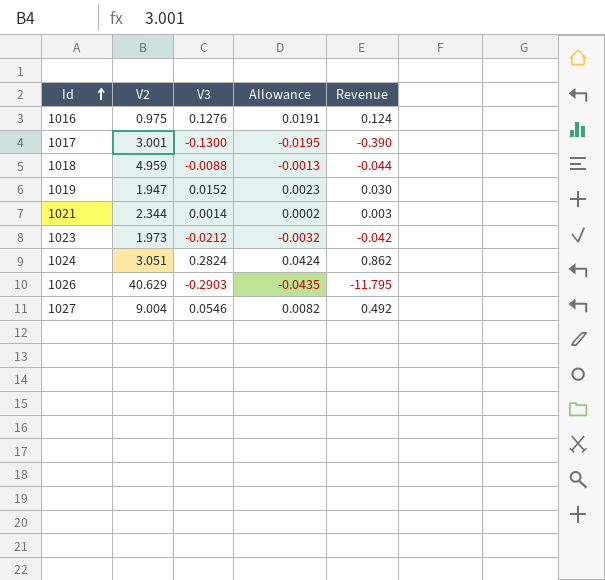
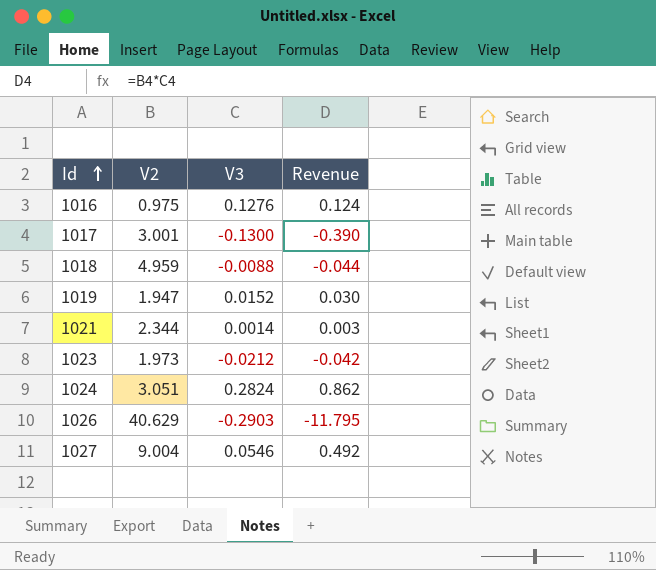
column Allowance | formula: [V3] * 0.15 -> none

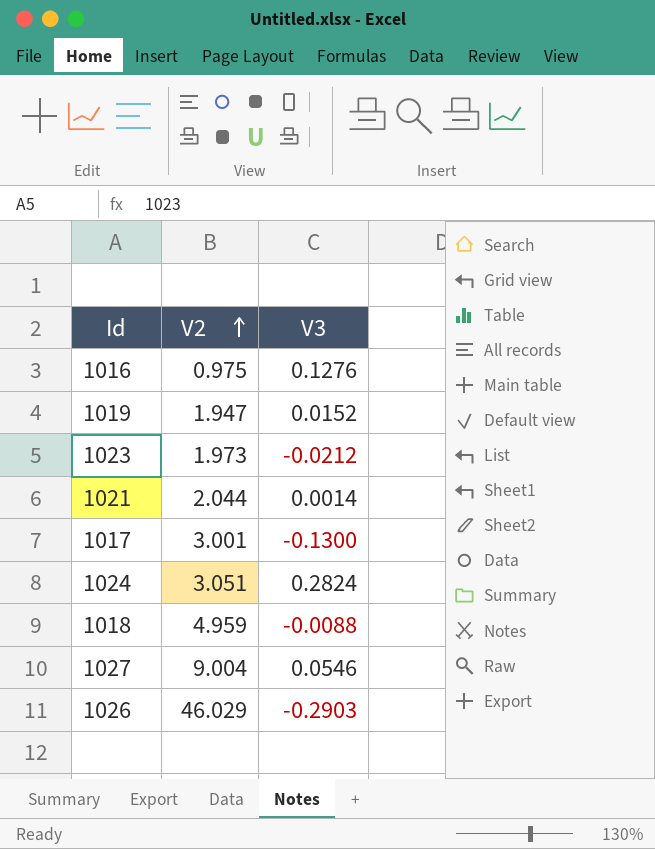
row order: Id ascending -> V2 ascending
column Revenue | formula: [V2] * [V3] -> none
1021 | V2: 2.344 -> 2.044
1026 | V2: 40.629 -> 46.029

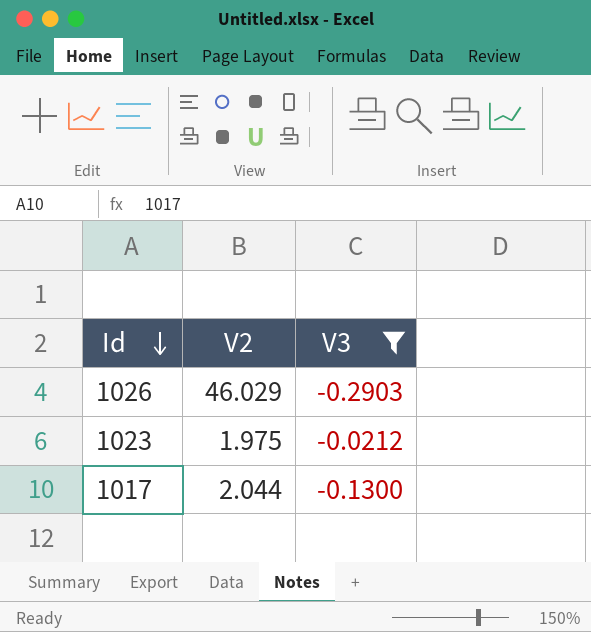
filter: none -> V3 <= -0.0212
row order: V2 ascending -> Id descending
1023 | V2: 1.973 -> 1.975
1017 | V2: 3.001 -> 2.044

